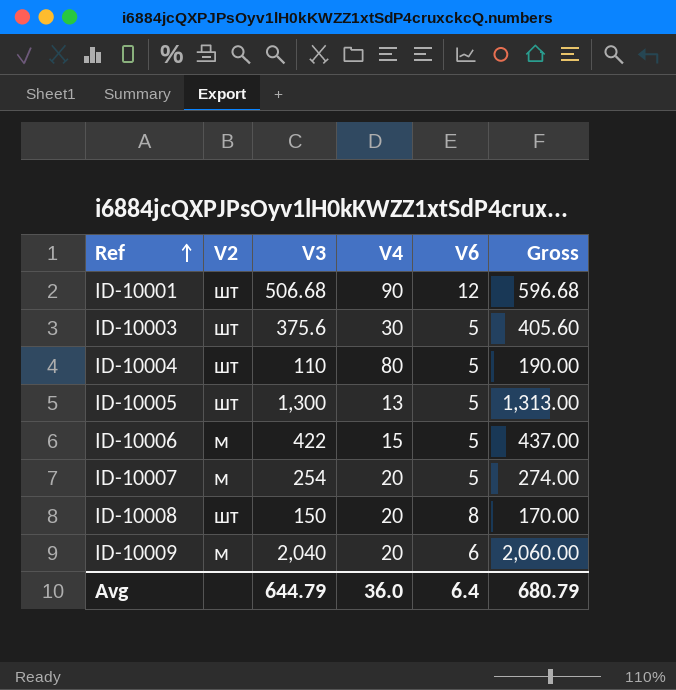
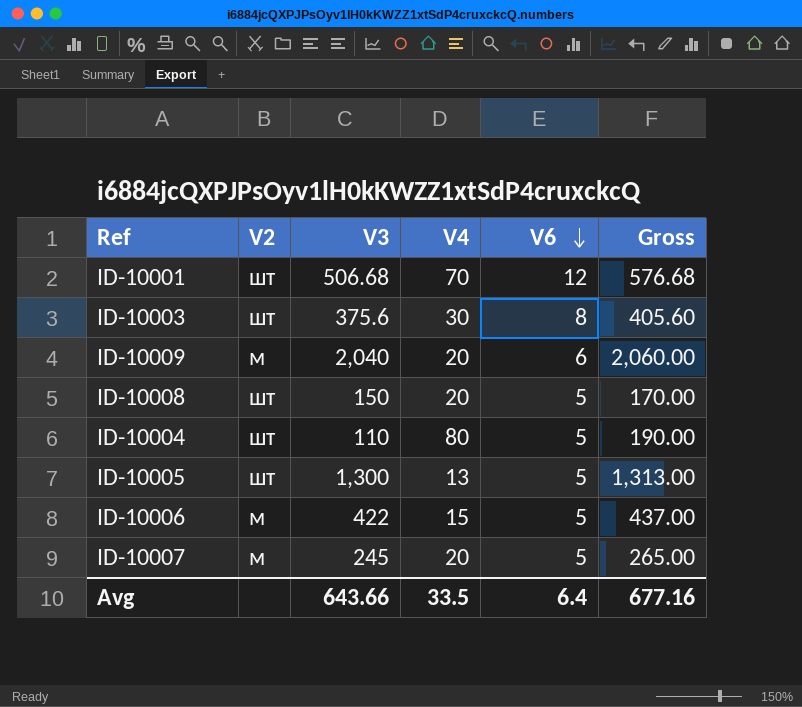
row order: Ref ascending -> V6 descending
ID-10001 | V4: 90 -> 70
ID-10001 | Gross: 596.68 -> 576.68
ID-10003 | V6: 5 -> 8
ID-10008 | V6: 8 -> 5
ID-10007 | V3: 254 -> 245
ID-10007 | Gross: 274.00 -> 265.00
Avg | V3: 644.79 -> 643.66
Avg | V4: 36.0 -> 33.5
Avg | Gross: 680.79 -> 677.16

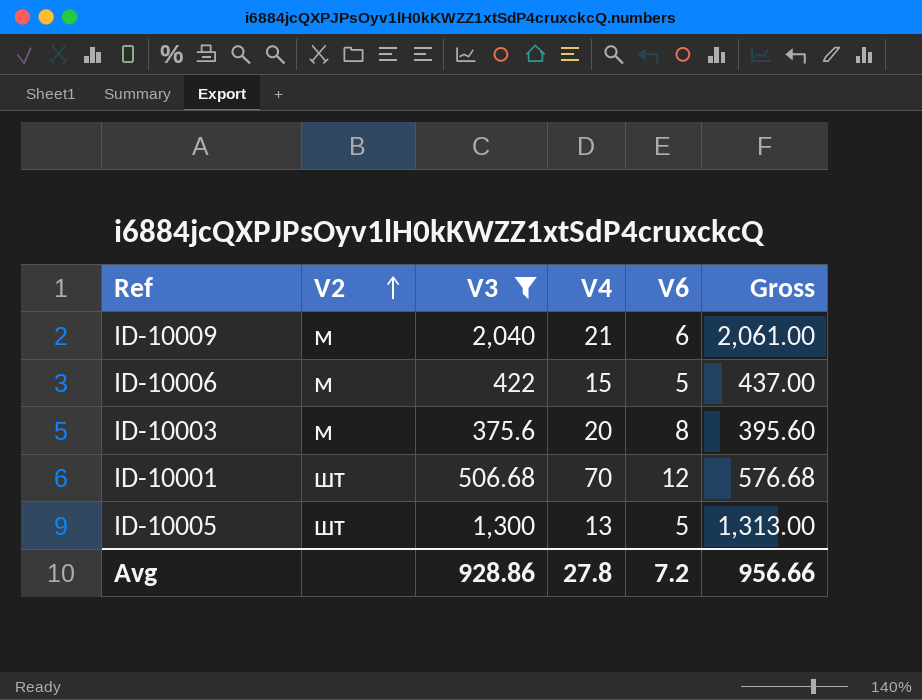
filter: none -> V3 >= 375.6
row order: V6 descending -> V2 ascending
ID-10009 | V4: 20 -> 21
ID-10009 | Gross: 2,060.00 -> 2,061.00
ID-10003 | V2: шт -> м
ID-10003 | V4: 30 -> 20
ID-10003 | Gross: 405.60 -> 395.60
Avg | V3: 643.66 -> 928.86
Avg | V4: 33.5 -> 27.8
Avg | V6: 6.4 -> 7.2
Avg | Gross: 677.16 -> 956.66

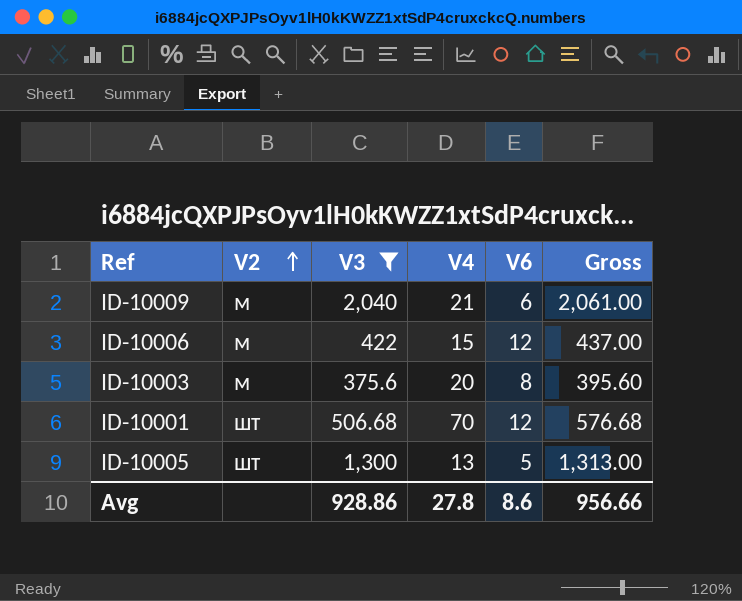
ID-10006 | V6: 5 -> 12
Avg | V6: 7.2 -> 8.6

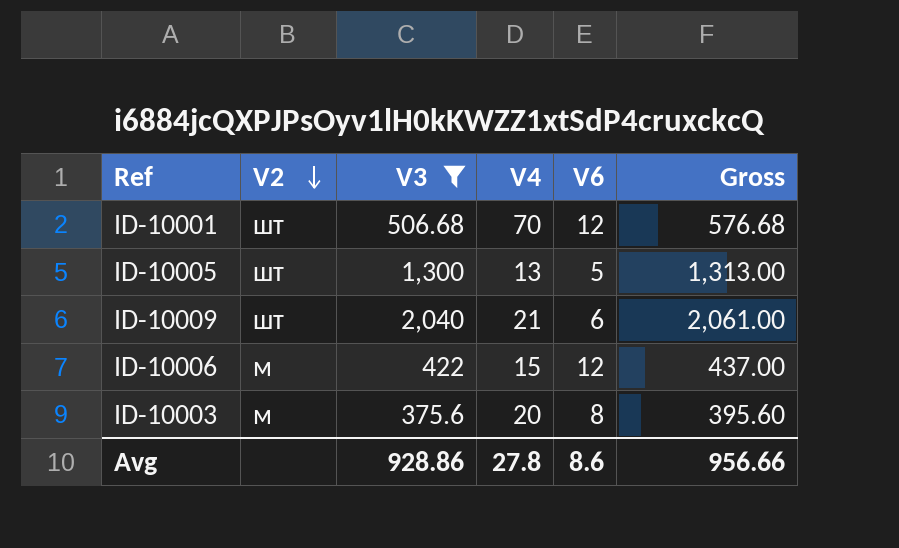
row order: V2 ascending -> V2 descending
ID-10009 | V2: м -> шт

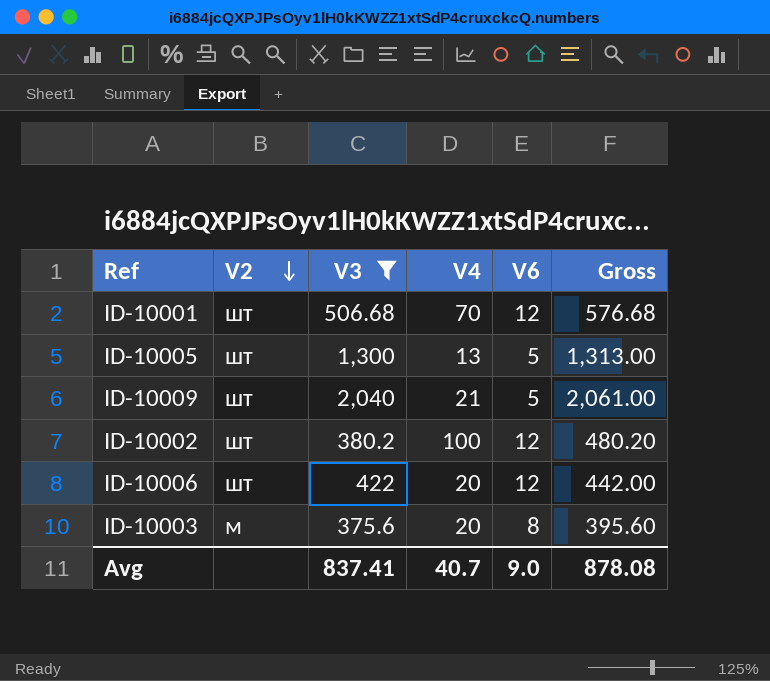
ID-10009 | V6: 6 -> 5
row ID-10002: none -> шт | 380.2 | 100 | 12 | 480.20
ID-10006 | V2: м -> шт
ID-10006 | V4: 15 -> 20
ID-10006 | Gross: 437.00 -> 442.00
Avg | V3: 928.86 -> 837.41
Avg | V4: 27.8 -> 40.7
Avg | V6: 8.6 -> 9.0
Avg | Gross: 956.66 -> 878.08

